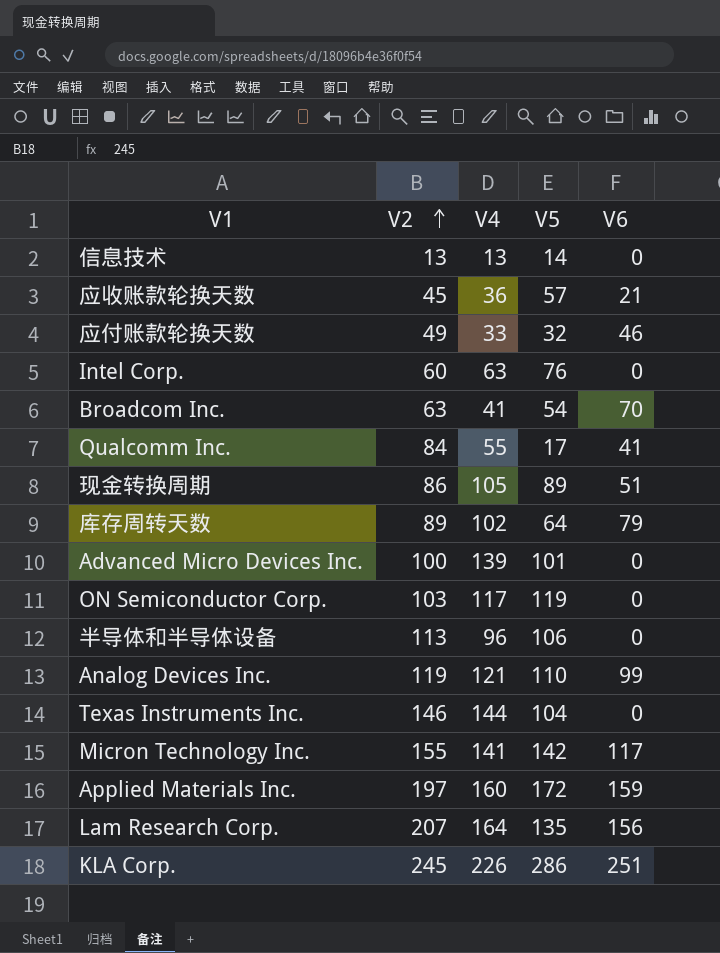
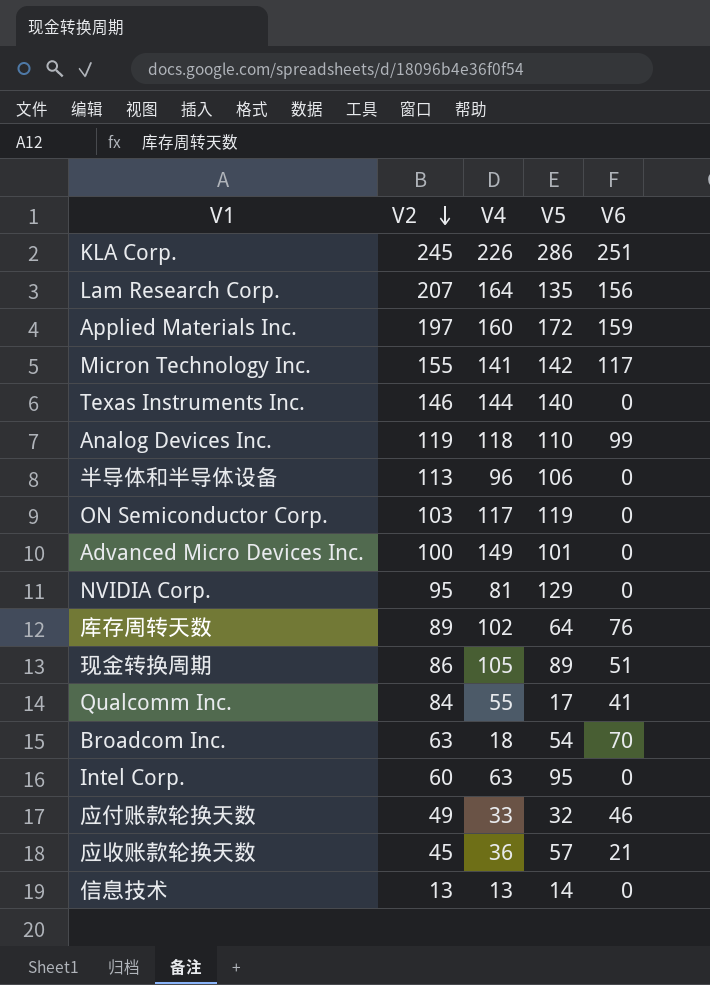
row order: V2 ascending -> V2 descending
Texas Instruments Inc. | V5: 104 -> 140
Analog Devices Inc. | V4: 121 -> 118
Advanced Micro Devices Inc. | V4: 139 -> 149
row NVIDIA Corp.: none -> 95 | 81 | 129 | 0
库存周转天数 | V6: 79 -> 76
Broadcom Inc. | V4: 41 -> 18
Intel Corp. | V5: 76 -> 95

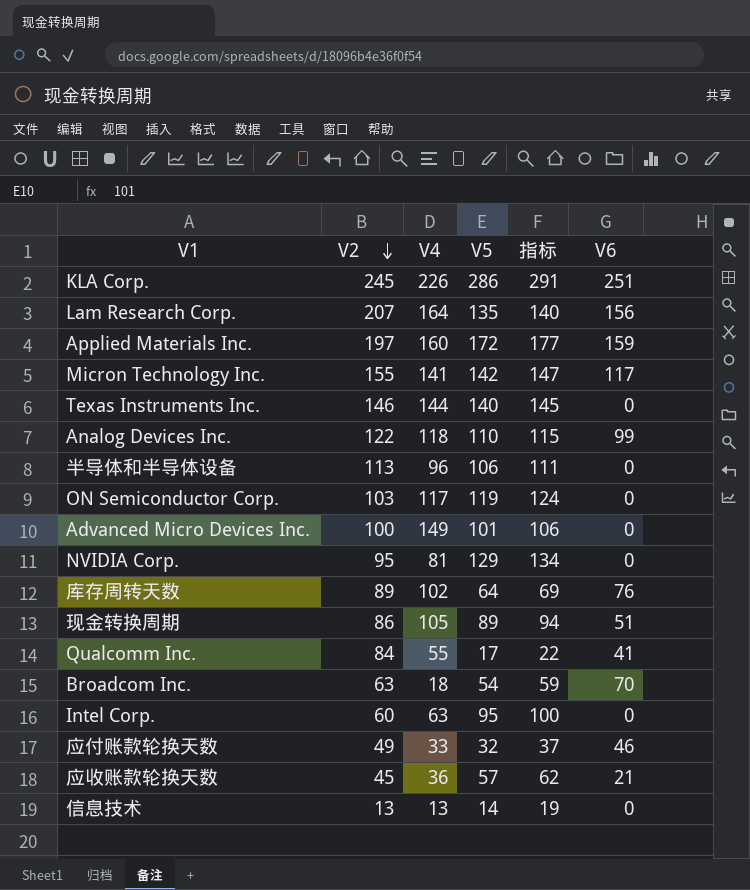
column 指标 | formula: none -> [V5] + 5
Analog Devices Inc. | V2: 119 -> 122

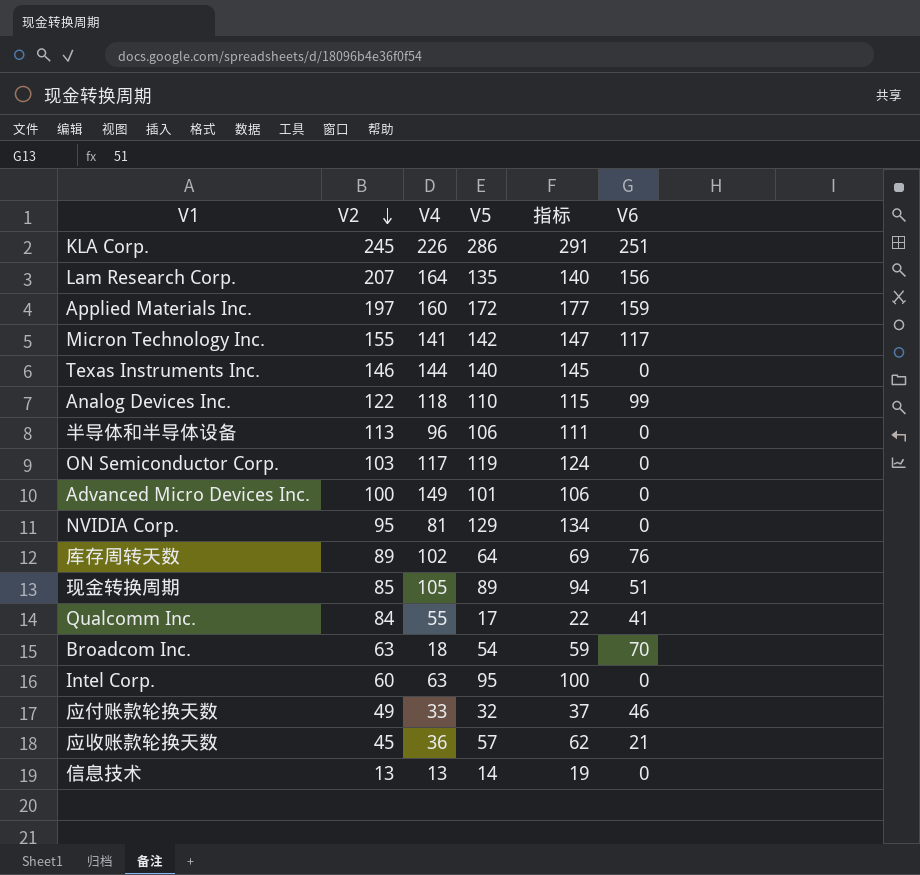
现金转换周期 | V2: 86 -> 85

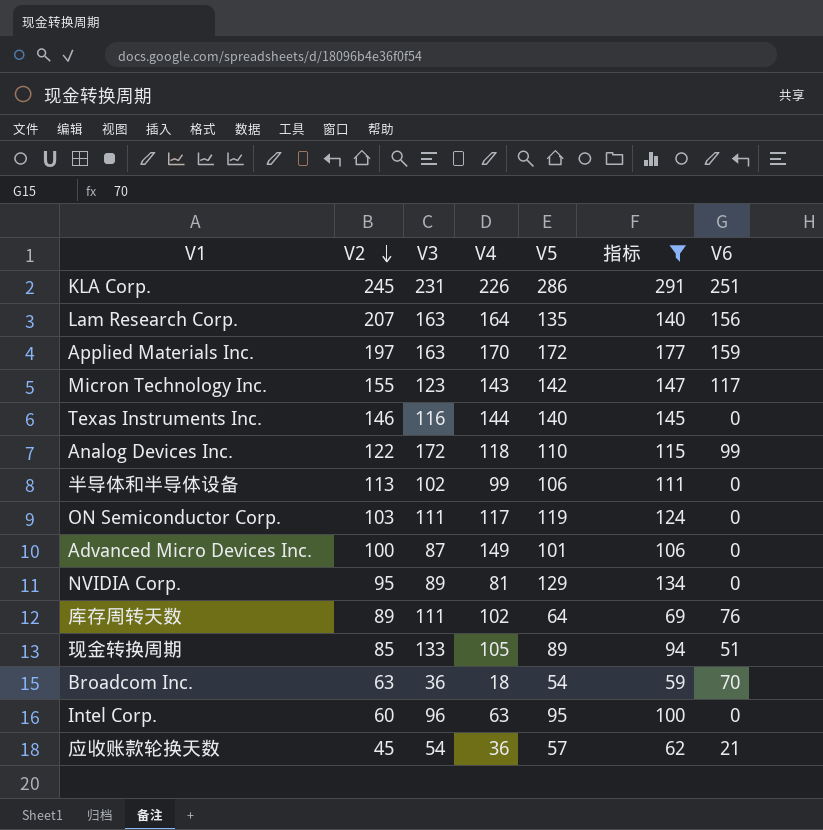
filter: none -> 指标 >= 59
column V3 | position: none -> 3
Applied Materials Inc. | V4: 160 -> 170
Micron Technology Inc. | V4: 141 -> 143
半导体和半导体设备 | V4: 96 -> 99

